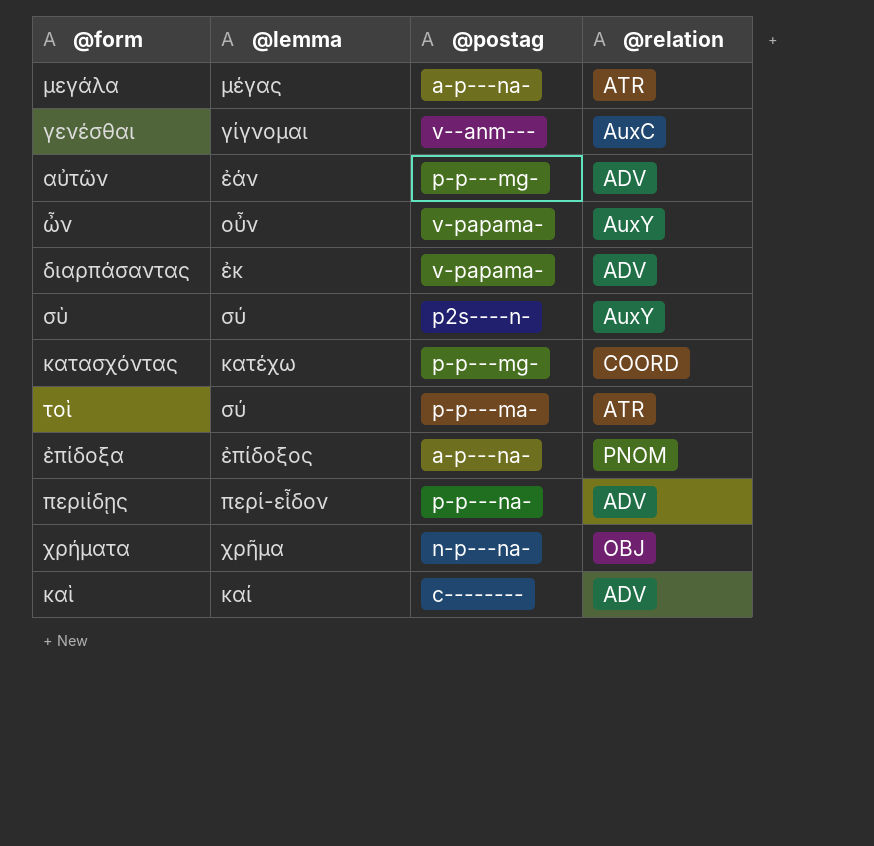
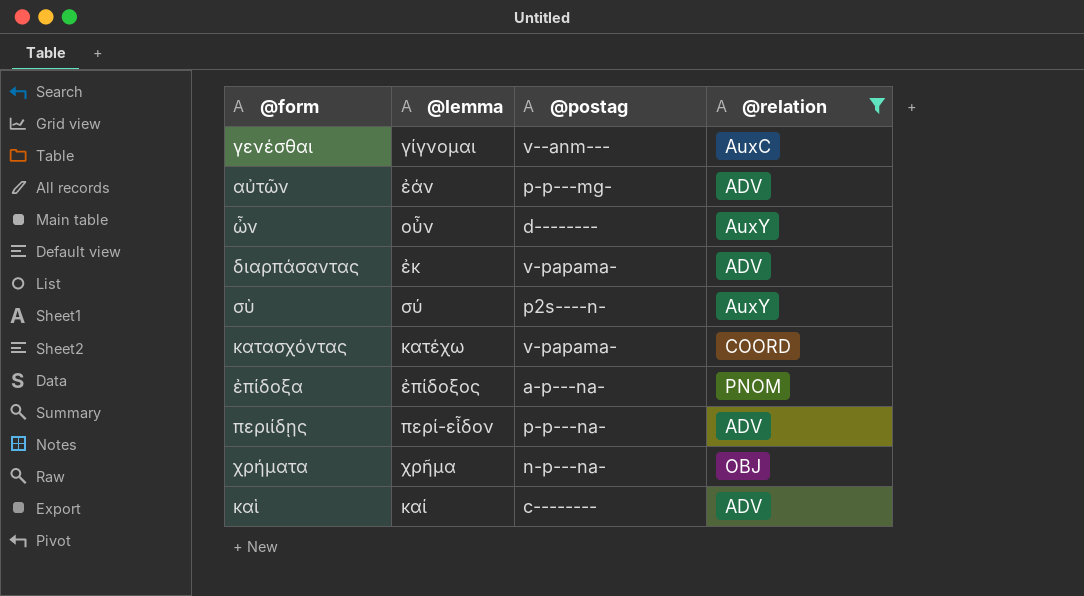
filter: none -> @relation != ATR
ὦν | @postag: v-papama- -> d--------
κατασχόντας | @postag: p-p---mg- -> v-papama-

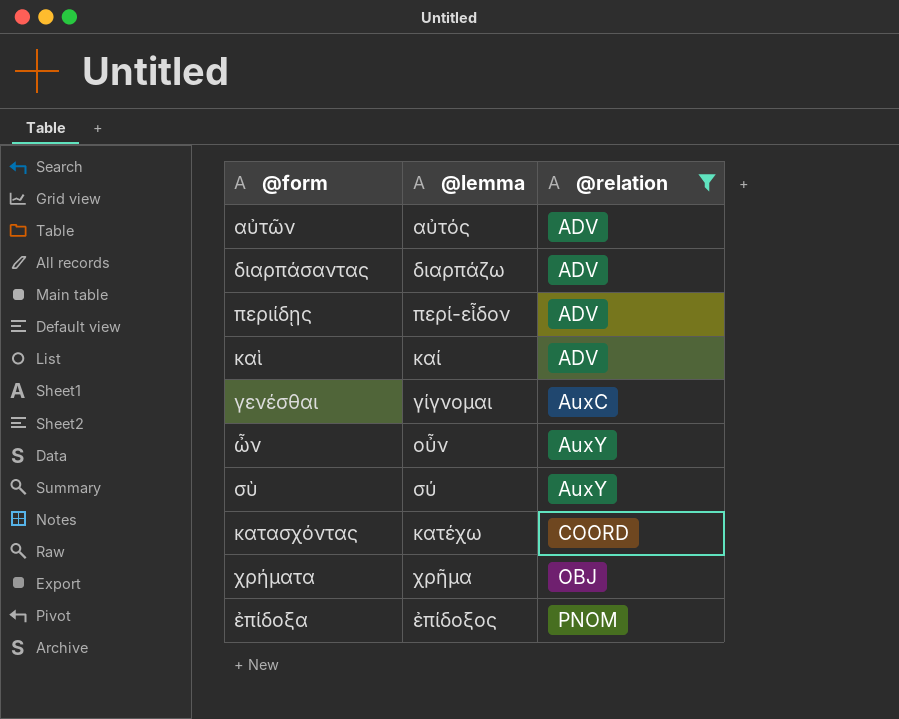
row order: none -> @relation ascending
column @postag | position: 3 -> none
αὐτῶν | @lemma: ἐάν -> αὐτός
διαρπάσαντας | @lemma: ἐκ -> διαρπάζω

